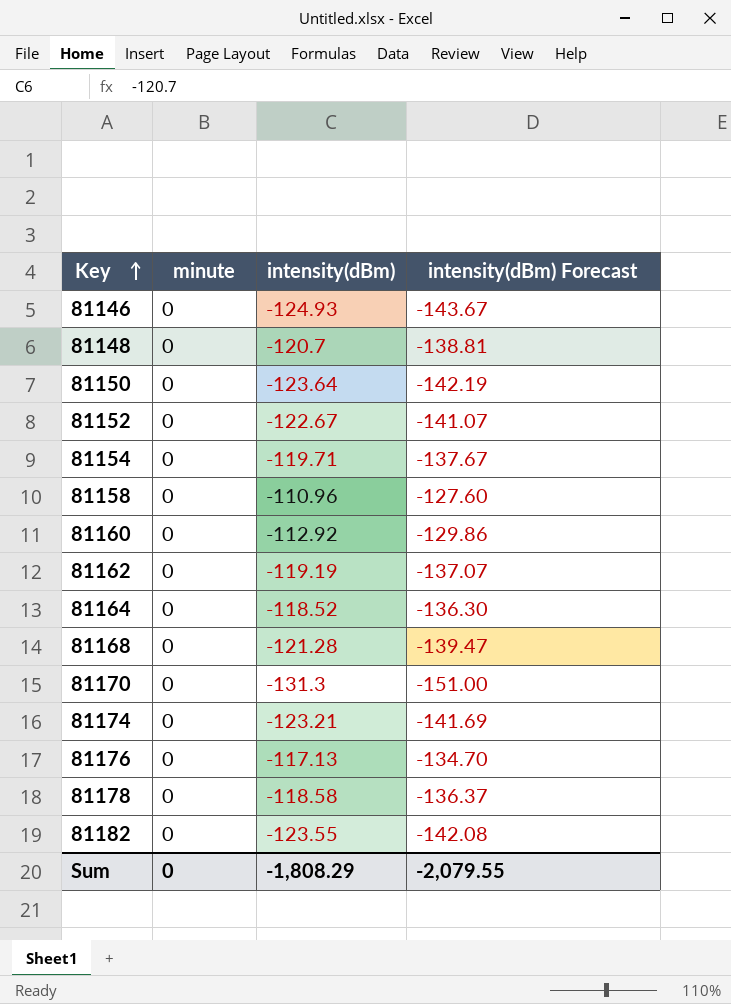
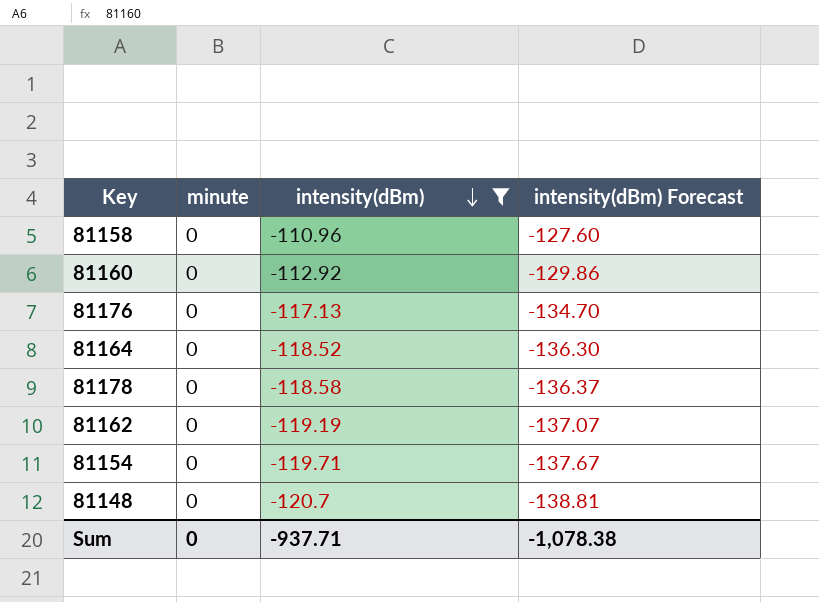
filter: none -> intensity(dBm) >= -120.7
row order: Key ascending -> intensity(dBm) descending
Sum | intensity(dBm): -1,808.29 -> -937.71
Sum | intensity(dBm) Forecast: -2,079.55 -> -1,078.38

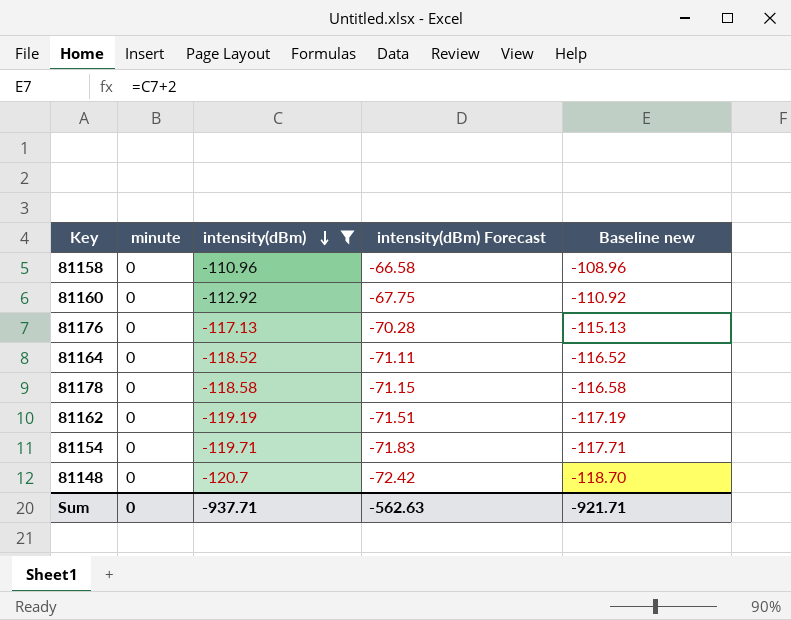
column intensity(dBm) Forecast | formula: [intensity(dBm)] * 1.15 -> [intensity(dBm)] * 0.6
column Baseline new | formula: none -> [intensity(dBm)] + 2
Sum | intensity(dBm) Forecast: -1,078.38 -> -562.63

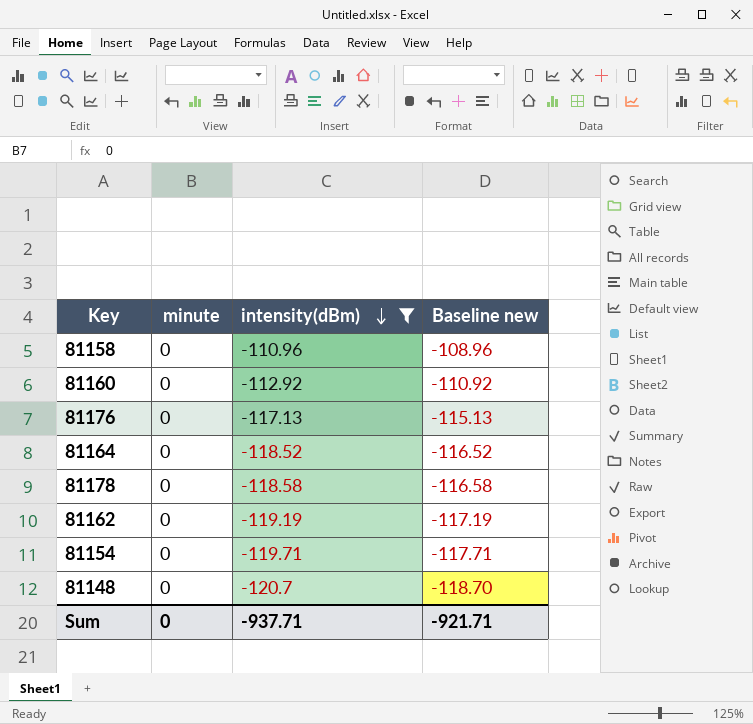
column intensity(dBm) Forecast | formula: [intensity(dBm)] * 0.6 -> none

